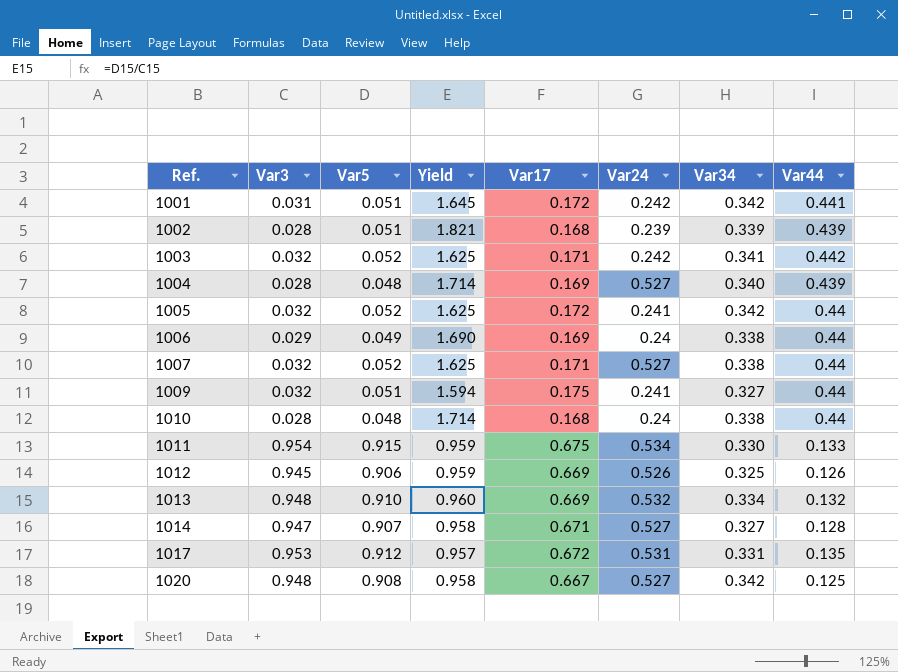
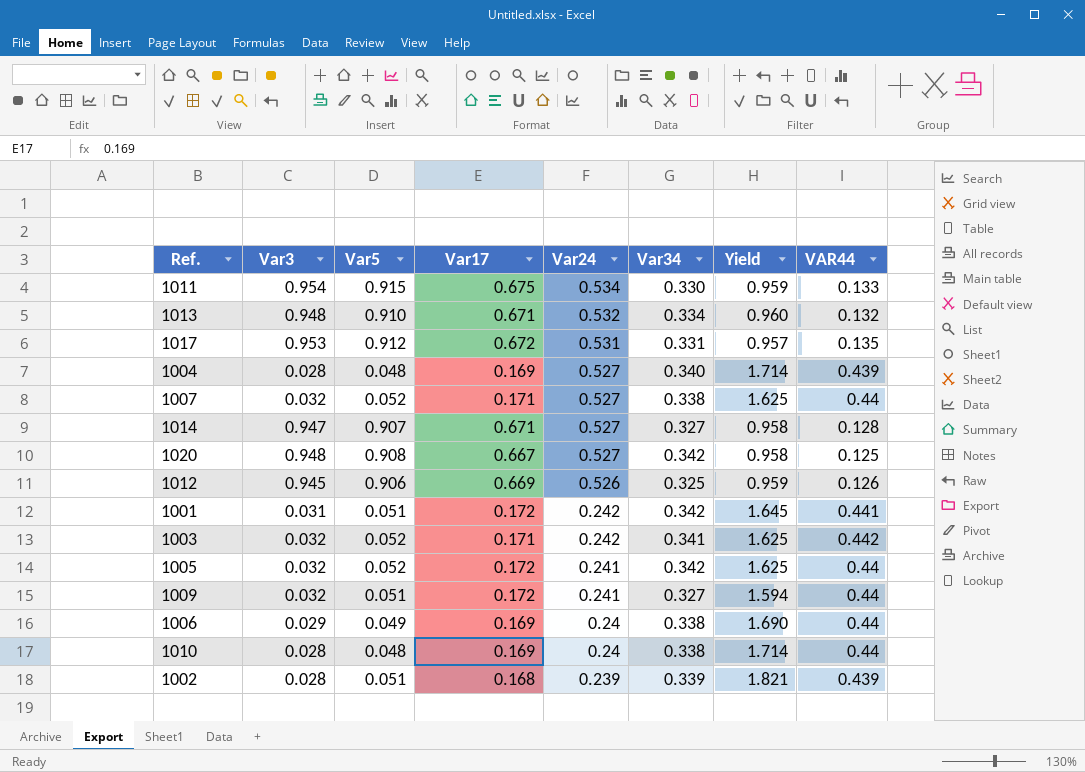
row order: Ref. ascending -> Var24 descending
column Yield | position: 4 -> 7
column name: Var44 -> VAR44
1013 | Var17: 0.669 -> 0.671
1009 | Var17: 0.175 -> 0.172
1010 | Var17: 0.168 -> 0.169

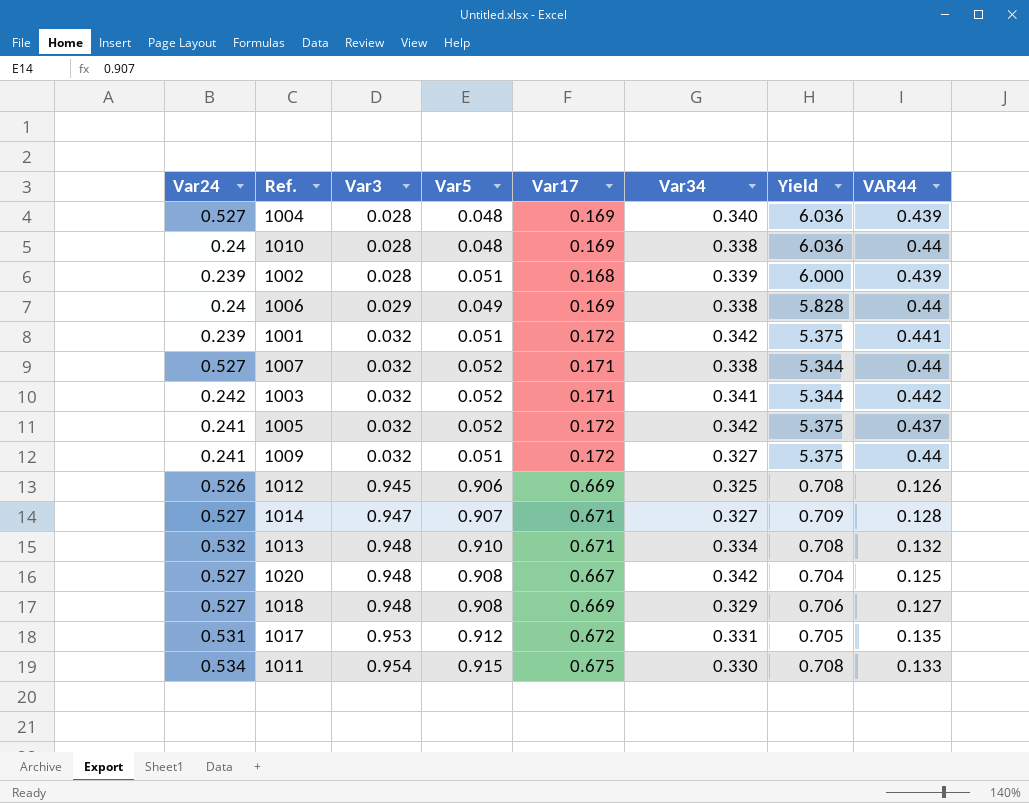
row order: Var24 descending -> Var3 ascending
column Var24 | position: 5 -> 1
column Yield | formula: [Var5] / [Var3] -> [Var17] / [Var3]
1001 | Var24: 0.242 -> 0.239
1001 | Var3: 0.031 -> 0.032
1005 | VAR44: 0.44 -> 0.437
row 1018: none -> 0.527 | 0.948 | 0.908 | 0.669 | 0.329 | 0.706 | 0.127

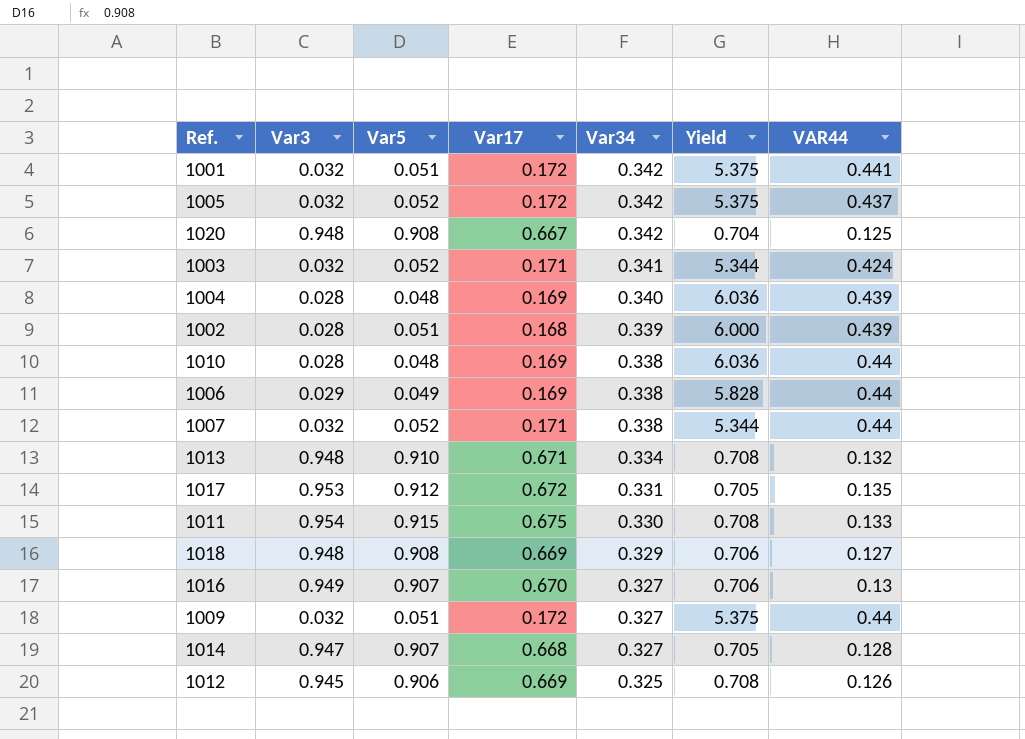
row order: Var3 ascending -> Var34 descending
column Var24 | position: 1 -> none
1003 | VAR44: 0.442 -> 0.424
row 1016: none -> 0.949 | 0.907 | 0.670 | 0.327 | 0.706 | 0.13
1014 | Var17: 0.671 -> 0.668
1014 | Yield: 0.709 -> 0.705

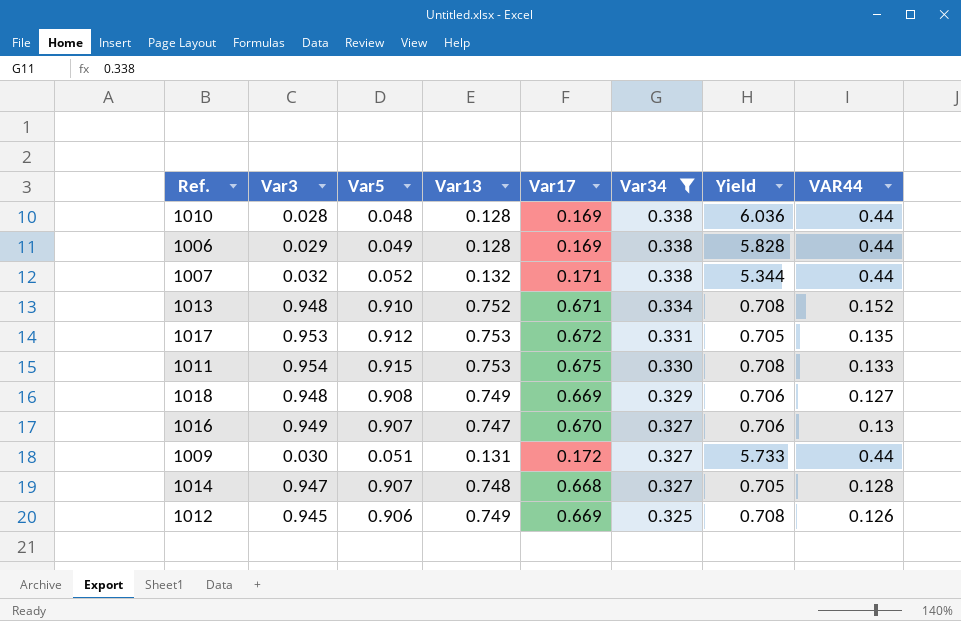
filter: none -> Var34 <= 0.338
column Var13 | position: none -> 4
1013 | VAR44: 0.132 -> 0.152
1009 | Var3: 0.032 -> 0.030
1009 | Yield: 5.375 -> 5.733

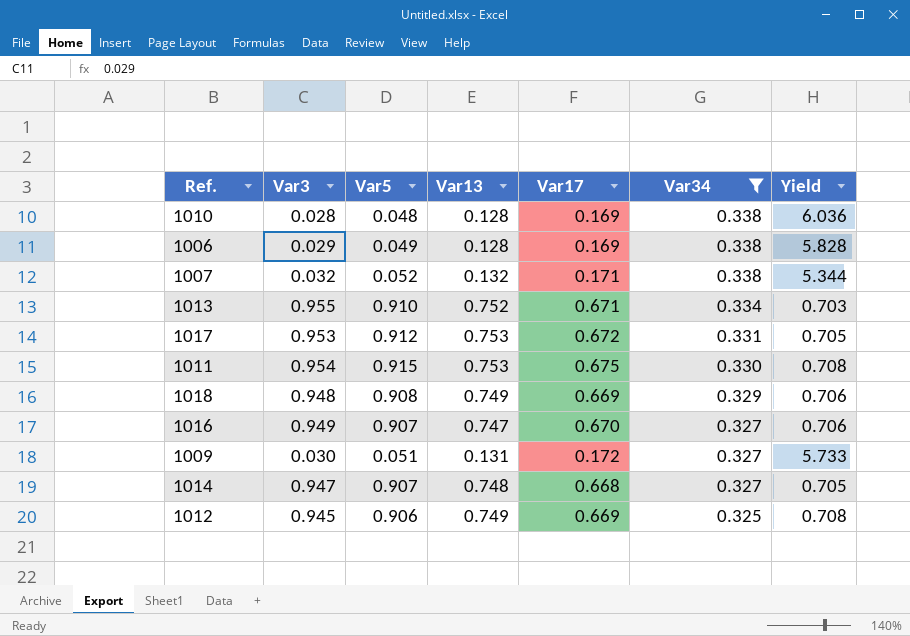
column VAR44 | position: 8 -> none
1013 | Var3: 0.948 -> 0.955
1013 | Yield: 0.708 -> 0.703

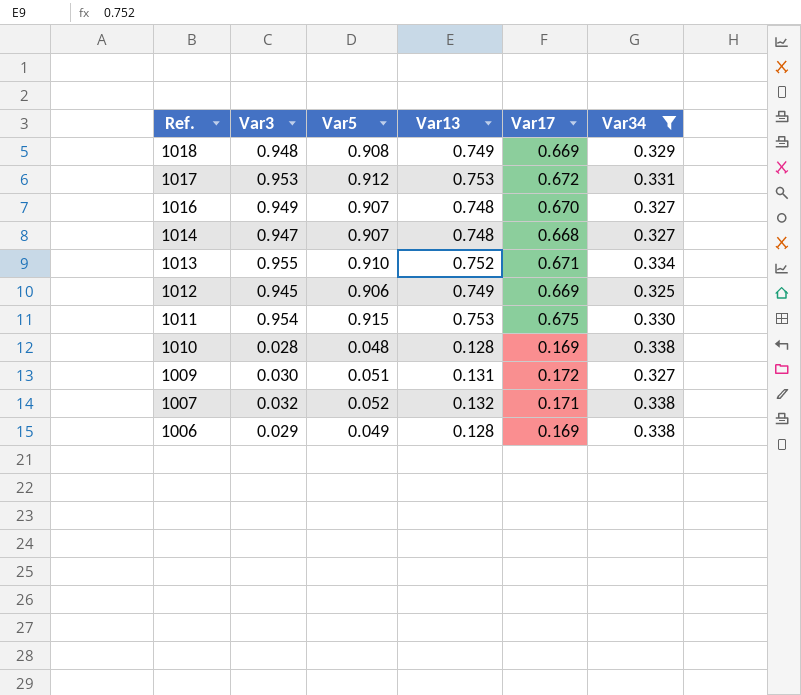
row order: Var34 descending -> Ref. descending
column Yield | formula: [Var17] / [Var3] -> none
1016 | Var13: 0.747 -> 0.748

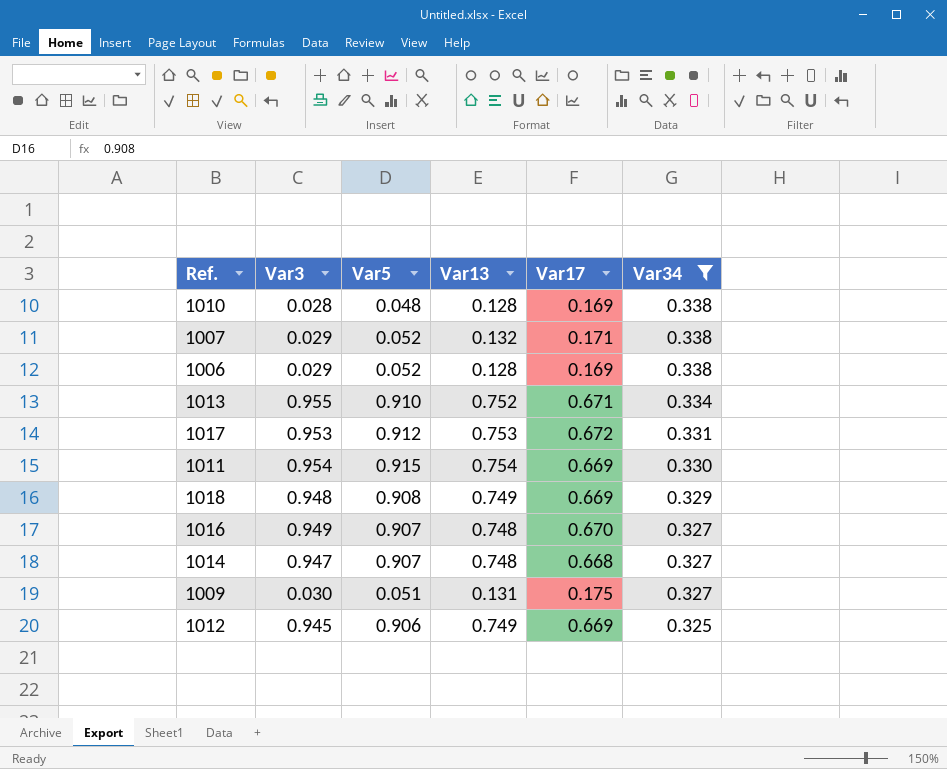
row order: Ref. descending -> Var34 descending
1007 | Var3: 0.032 -> 0.029
1006 | Var5: 0.049 -> 0.052
1011 | Var13: 0.753 -> 0.754
1011 | Var17: 0.675 -> 0.669
1009 | Var17: 0.172 -> 0.175

